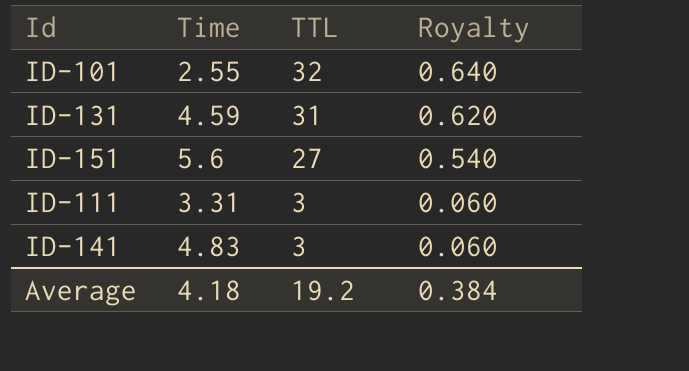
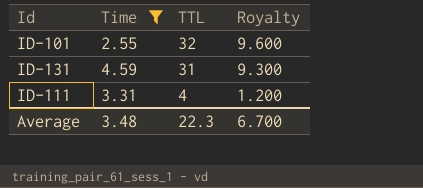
filter: none -> Time <= 4.59
column Royalty | formula: [TTL] * 0.02 -> [TTL] * 0.3
ID-111 | TTL: 3 -> 4
Average | Time: 4.18 -> 3.48
Average | TTL: 19.2 -> 22.3
Average | Royalty: 0.384 -> 6.700

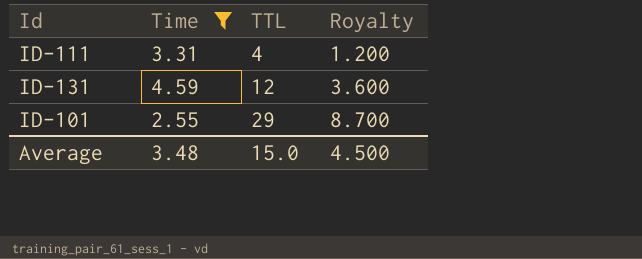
row order: TTL descending -> TTL ascending
ID-131 | TTL: 31 -> 12
ID-131 | Royalty: 9.300 -> 3.600
ID-101 | TTL: 32 -> 29
ID-101 | Royalty: 9.600 -> 8.700
Average | TTL: 22.3 -> 15.0
Average | Royalty: 6.700 -> 4.500

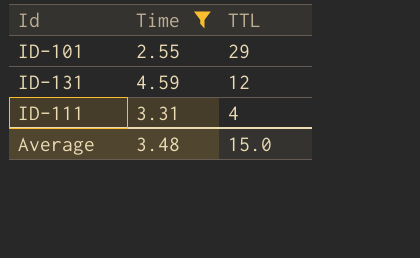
row order: TTL ascending -> TTL descending
column Royalty | formula: [TTL] * 0.3 -> none

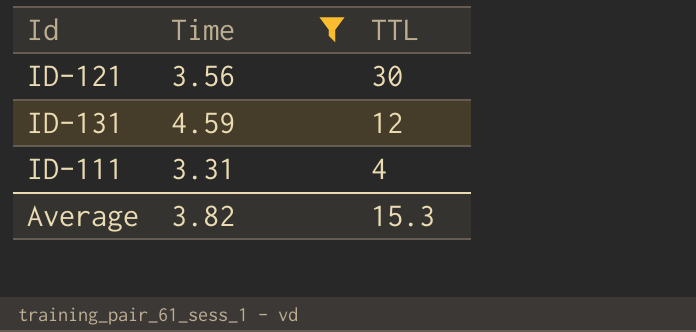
row ID-101: 2.55 | 29 -> none
row ID-121: none -> 3.56 | 30
Average | Time: 3.48 -> 3.82
Average | TTL: 15.0 -> 15.3

